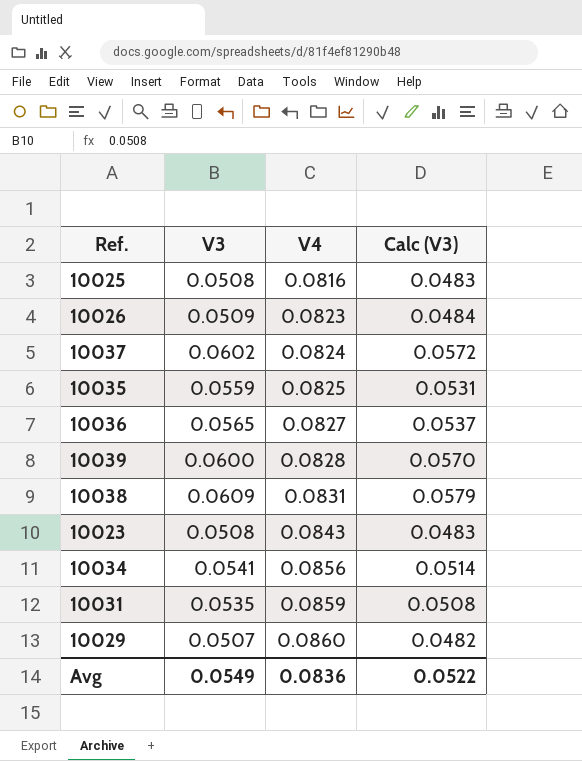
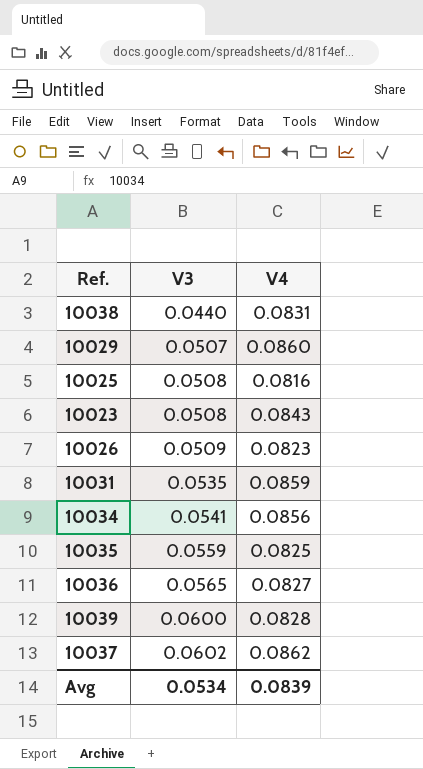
row order: V4 ascending -> V3 ascending
column Calc (V3) | formula: [V3] * 0.95 -> none
10038 | V3: 0.0609 -> 0.0440
10037 | V4: 0.0824 -> 0.0862
Avg | V3: 0.0549 -> 0.0534
Avg | V4: 0.0836 -> 0.0839

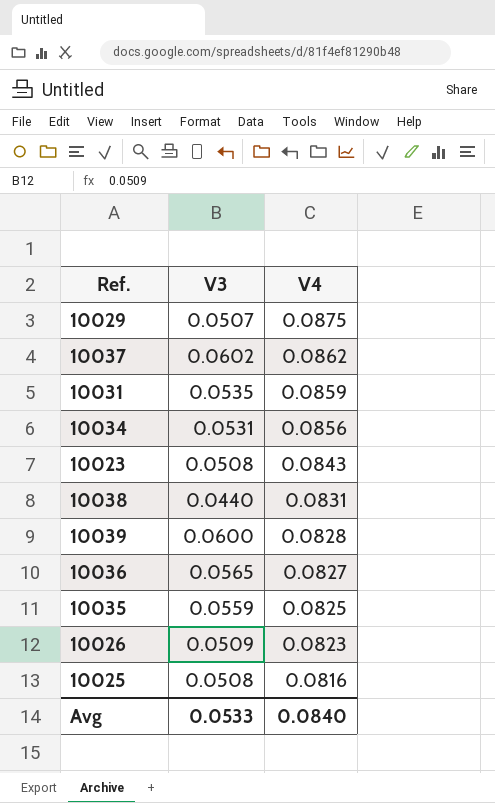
row order: V3 ascending -> V4 descending
10029 | V4: 0.0860 -> 0.0875
10034 | V3: 0.0541 -> 0.0531
Avg | V3: 0.0534 -> 0.0533
Avg | V4: 0.0839 -> 0.0840

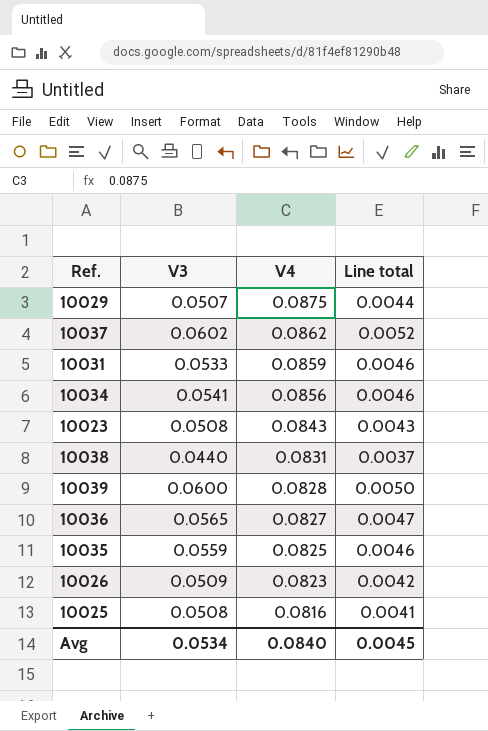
column Line total | formula: none -> [V3] * [V4]
10031 | V3: 0.0535 -> 0.0533
10034 | V3: 0.0531 -> 0.0541
Avg | V3: 0.0533 -> 0.0534

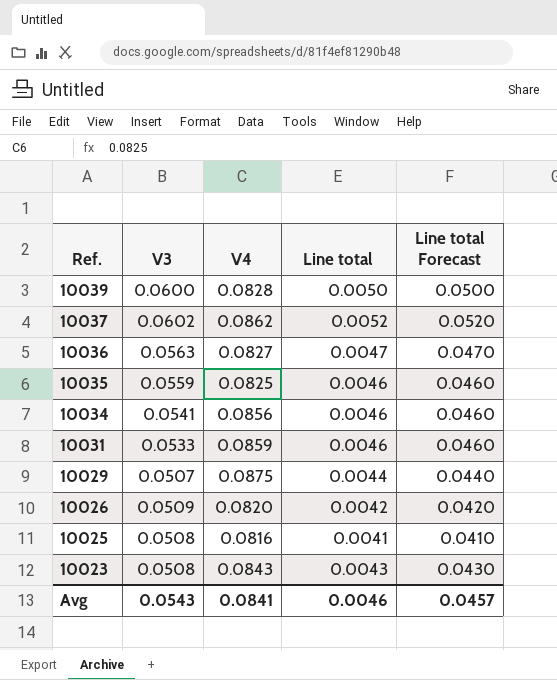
row order: V4 descending -> Ref. descending
column Line total Forecast | formula: none -> [Line total] * 10
row 10038: 0.0440 | 0.0831 | 0.0037 -> none
10036 | V3: 0.0565 -> 0.0563
10026 | V4: 0.0823 -> 0.0820
Avg | V3: 0.0534 -> 0.0543
Avg | V4: 0.0840 -> 0.0841
Avg | Line total: 0.0045 -> 0.0046

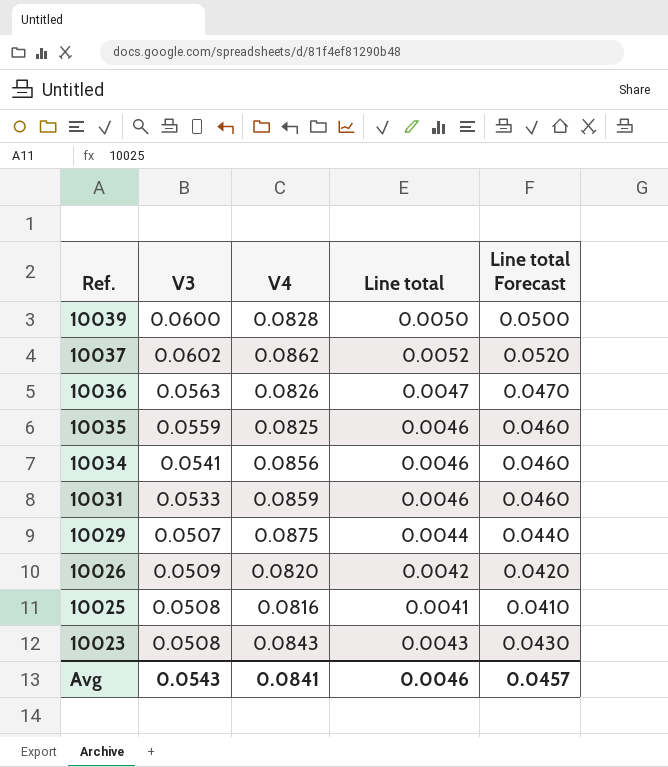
10036 | V4: 0.0827 -> 0.0826

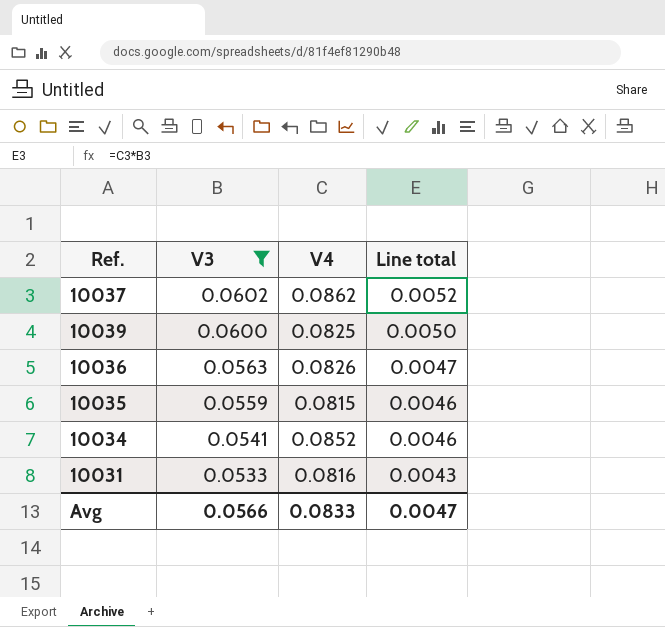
filter: none -> V3 >= 0.0533
row order: Ref. descending -> V3 descending
column Line total Forecast | formula: [Line total] * 10 -> none
10039 | V4: 0.0828 -> 0.0825
10035 | V4: 0.0825 -> 0.0815
10034 | V4: 0.0856 -> 0.0852
10031 | V4: 0.0859 -> 0.0816
10031 | Line total: 0.0046 -> 0.0043
Avg | V3: 0.0543 -> 0.0566
Avg | V4: 0.0841 -> 0.0833
Avg | Line total: 0.0046 -> 0.0047

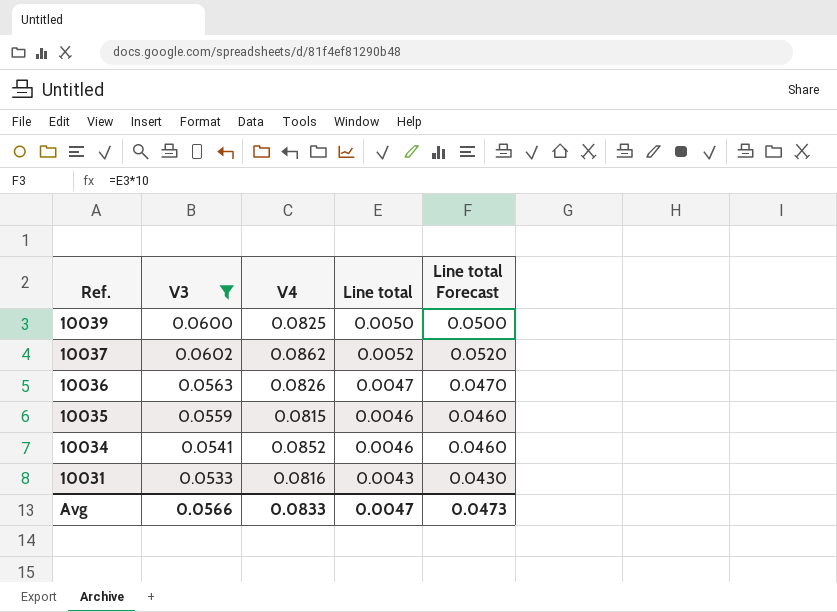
row order: V3 descending -> Ref. descending
column Line total Forecast | formula: none -> [Line total] * 10

